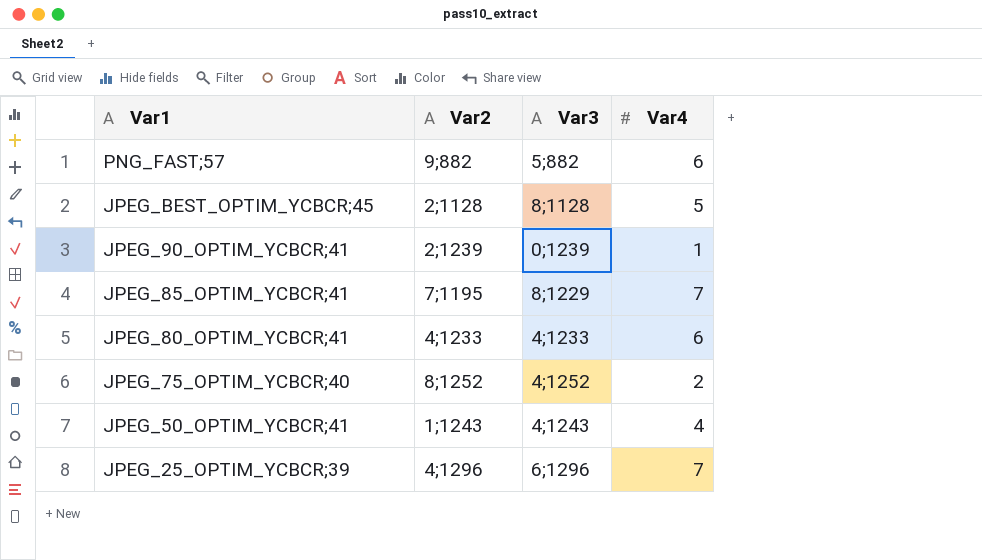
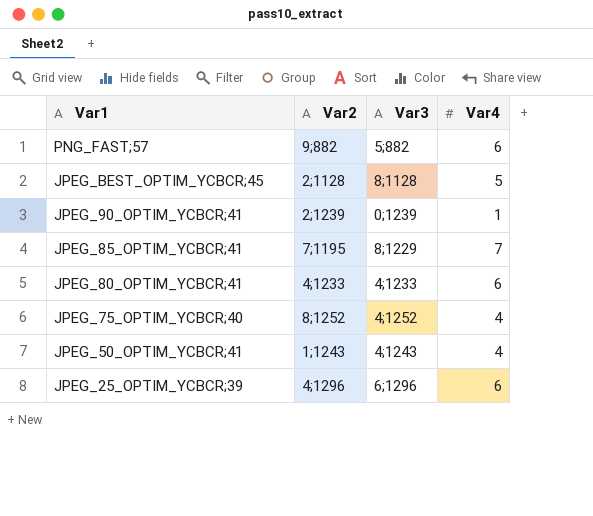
JPEG_75_OPTIM_YCBCR;40 | Var4: 2 -> 4
JPEG_25_OPTIM_YCBCR;39 | Var4: 7 -> 6

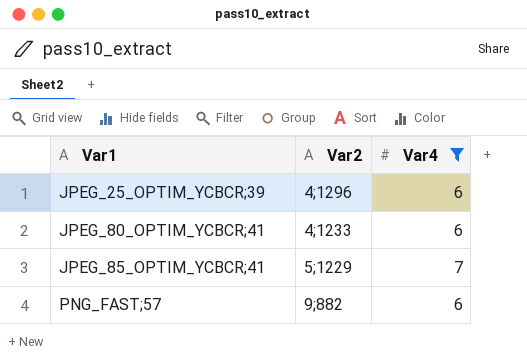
filter: none -> Var4 >= 6
row order: Var1 descending -> Var1 ascending
column Var3 | position: 3 -> none
JPEG_85_OPTIM_YCBCR;41 | Var2: 7;1195 -> 5;1229

